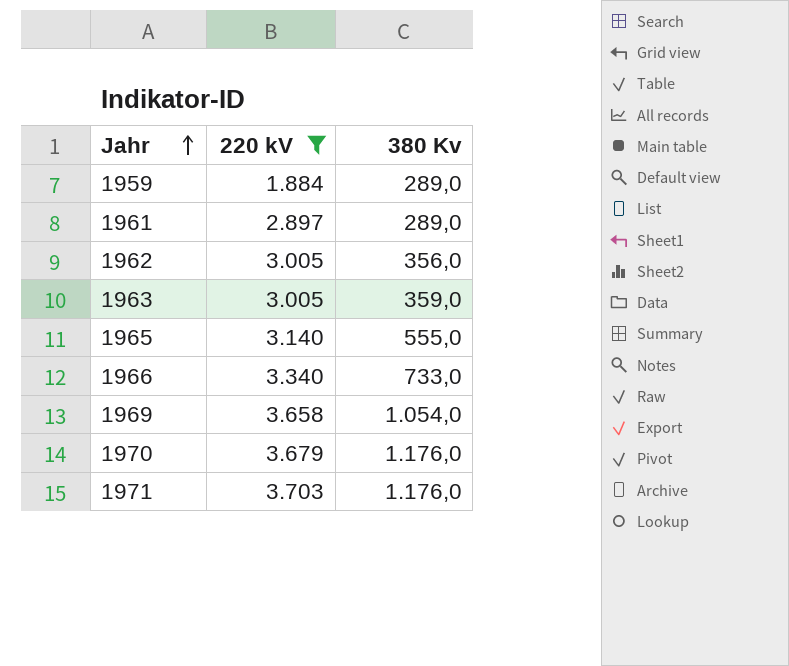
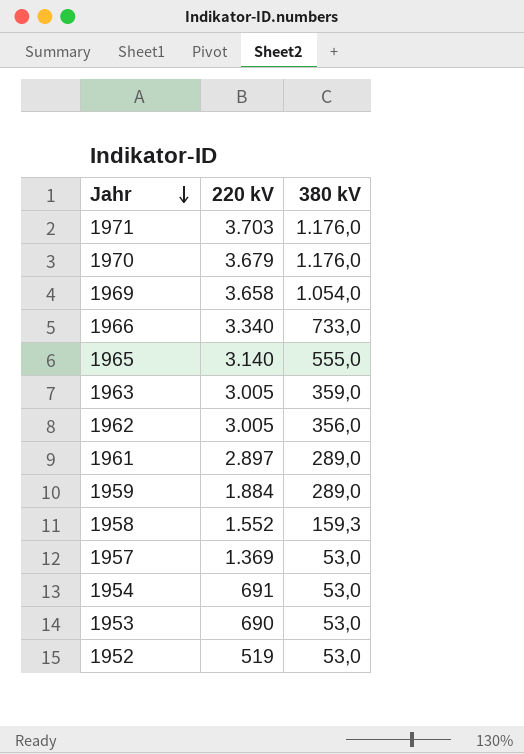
filter: 220 kV >= 1.884 -> none
row order: Jahr ascending -> Jahr descending
column name: 380 Kv -> 380 kV

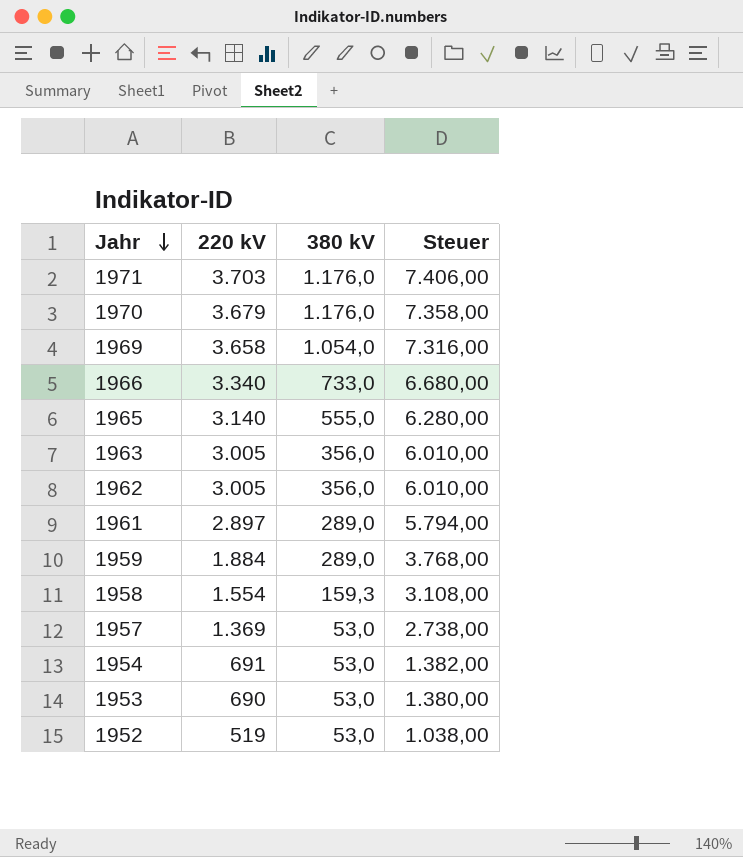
column Steuer | formula: none -> [220 kV] * 2
1963 | 380 kV: 359,0 -> 356,0
1958 | 220 kV: 1.552 -> 1.554

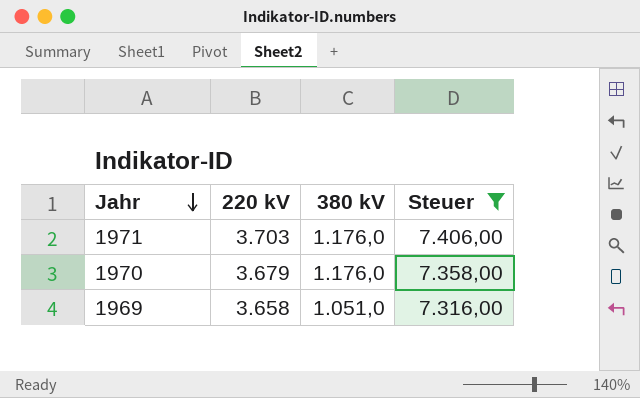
filter: none -> Steuer >= 7.316,00
1969 | 380 kV: 1.054,0 -> 1.051,0

